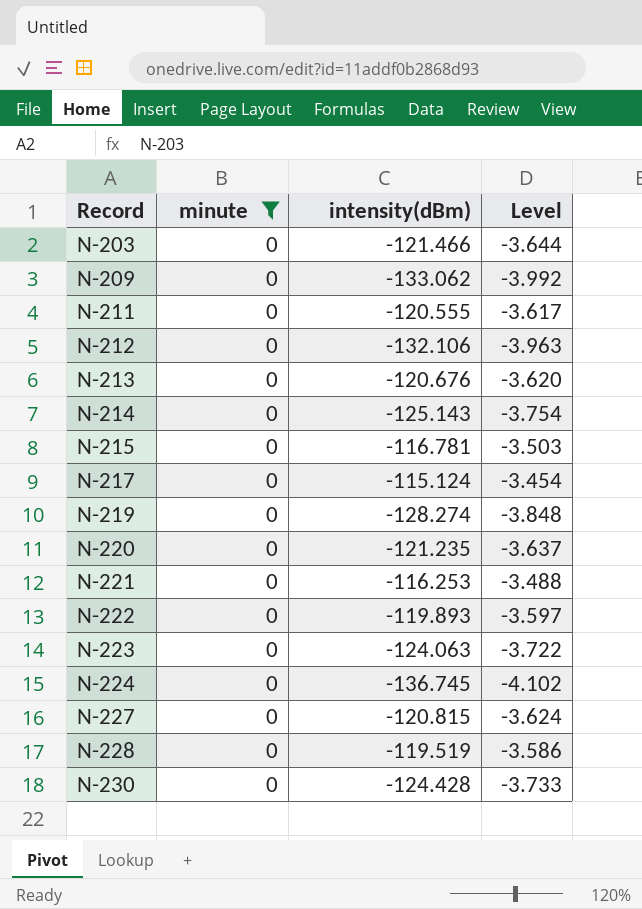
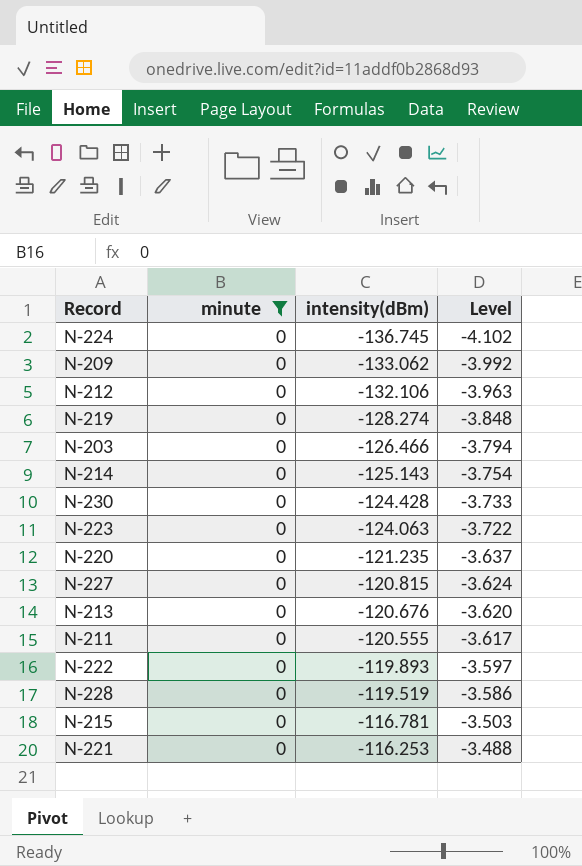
row order: Record ascending -> intensity(dBm) ascending
row N-217: 0 | -115.124 | -3.454 -> none
N-203 | intensity(dBm): -121.466 -> -126.466
N-203 | Level: -3.644 -> -3.794

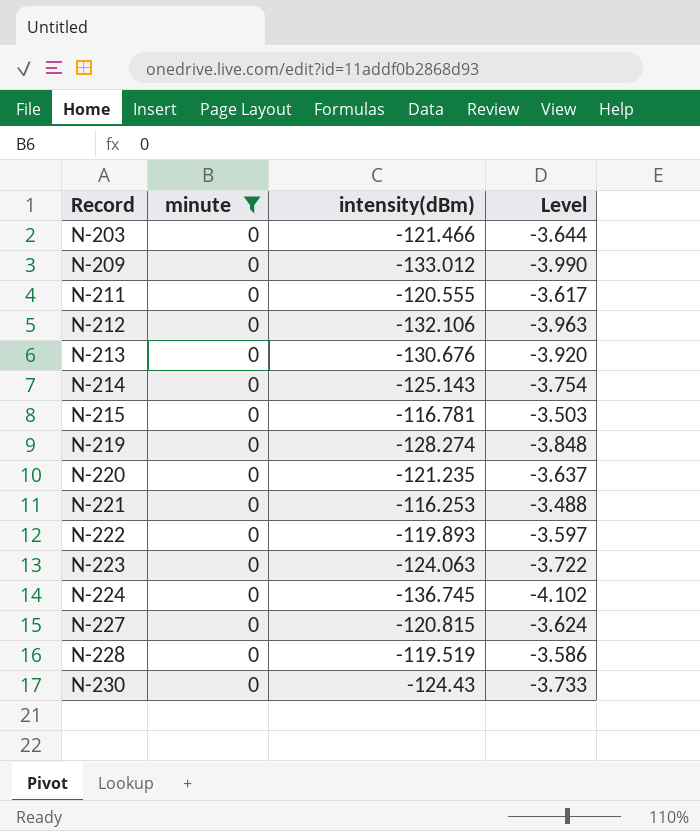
row order: intensity(dBm) ascending -> Record ascending
N-203 | intensity(dBm): -126.466 -> -121.466
N-203 | Level: -3.794 -> -3.644
N-209 | intensity(dBm): -133.062 -> -133.012
N-209 | Level: -3.992 -> -3.990
N-213 | intensity(dBm): -120.676 -> -130.676
N-213 | Level: -3.620 -> -3.920
N-230 | intensity(dBm): -124.428 -> -124.43

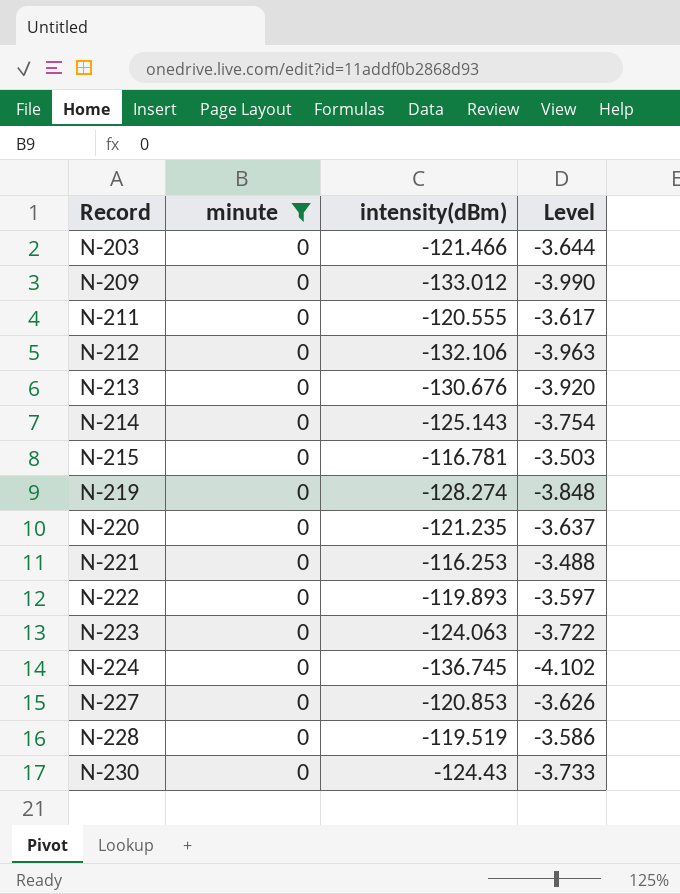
N-227 | intensity(dBm): -120.815 -> -120.853
N-227 | Level: -3.624 -> -3.626

